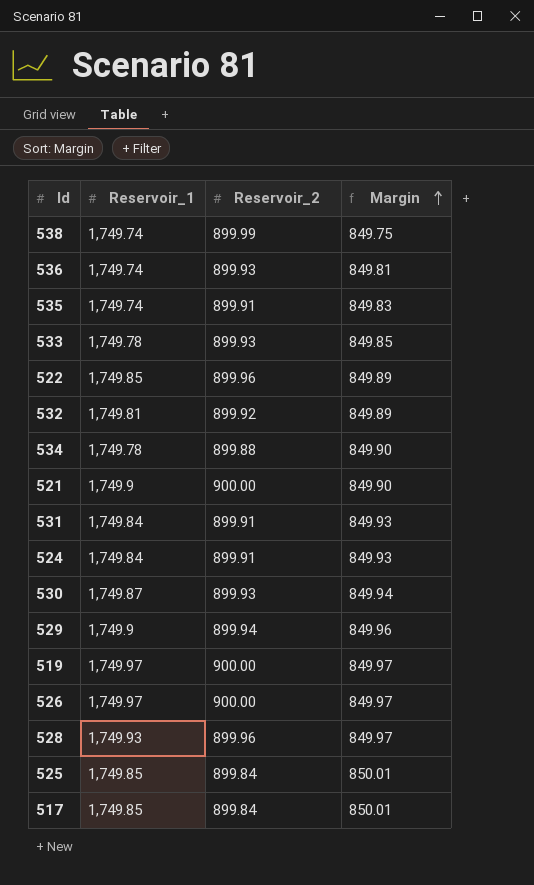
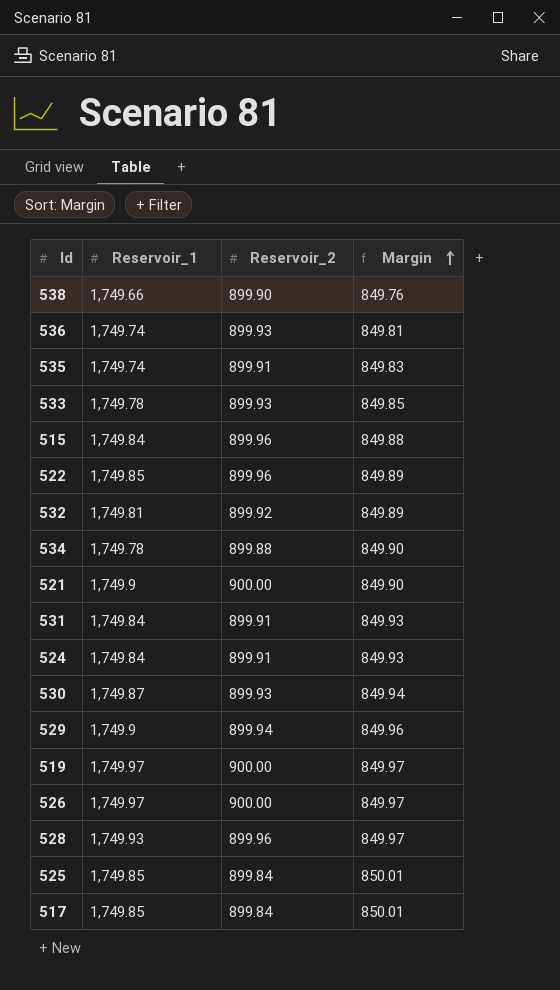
538 | Reservoir_1: 1,749.74 -> 1,749.66
538 | Reservoir_2: 899.99 -> 899.90
538 | Margin: 849.75 -> 849.76
row 515: none -> 1,749.84 | 899.96 | 849.88

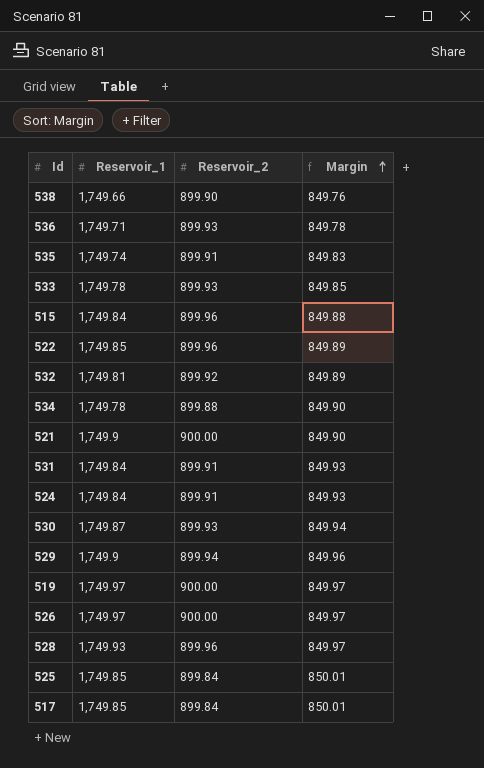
536 | Reservoir_1: 1,749.74 -> 1,749.71
536 | Margin: 849.81 -> 849.78

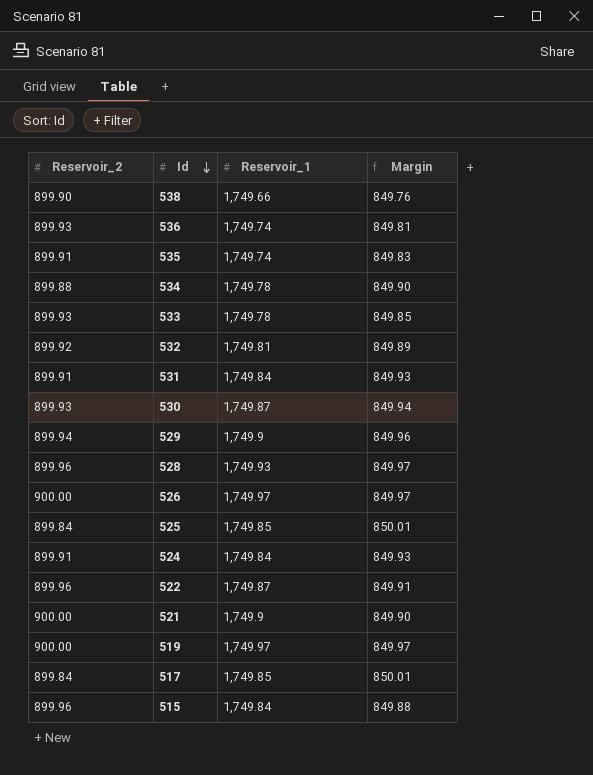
row order: Margin ascending -> Id descending
column Reservoir_2 | position: 3 -> 1
536 | Reservoir_1: 1,749.71 -> 1,749.74
536 | Margin: 849.78 -> 849.81
522 | Reservoir_1: 1,749.85 -> 1,749.87
522 | Margin: 849.89 -> 849.91

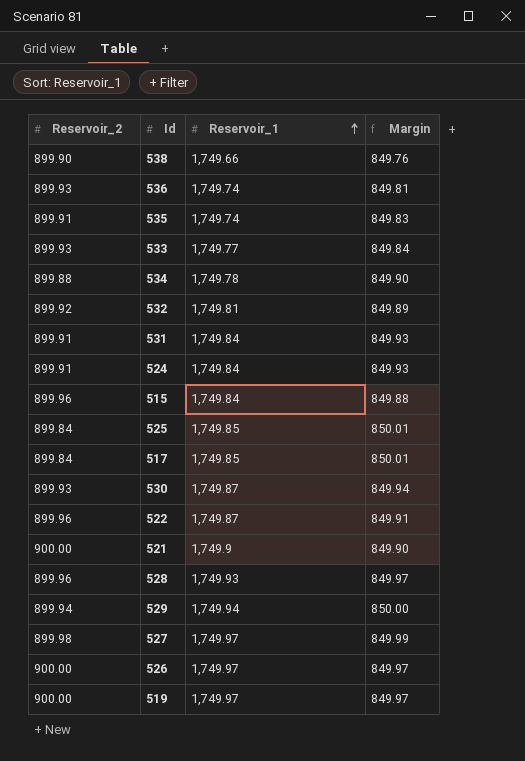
row order: Id descending -> Reservoir_1 ascending
533 | Reservoir_1: 1,749.78 -> 1,749.77
533 | Margin: 849.85 -> 849.84
529 | Reservoir_1: 1,749.9 -> 1,749.94
529 | Margin: 849.96 -> 850.00
row 527: none -> 899.98 | 1,749.97 | 849.99

